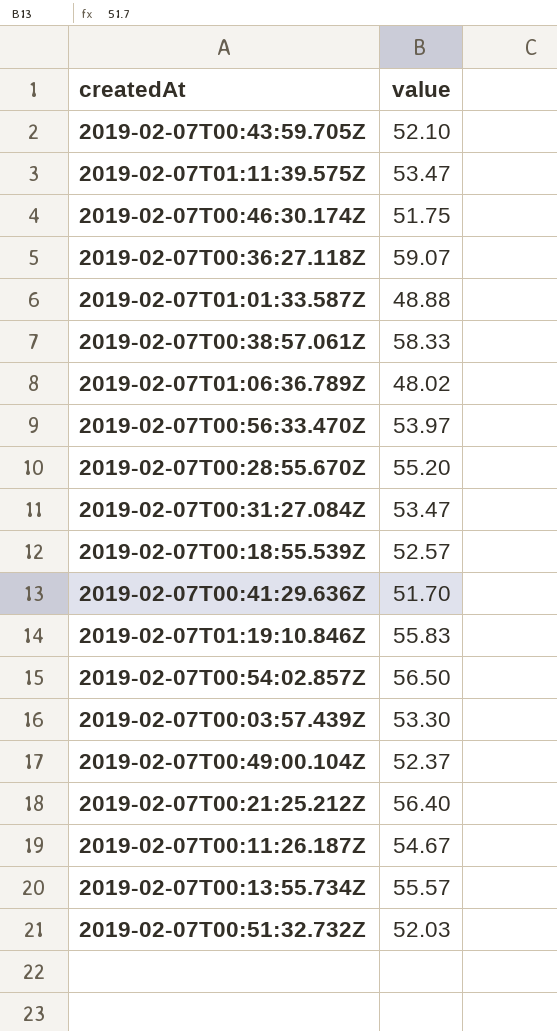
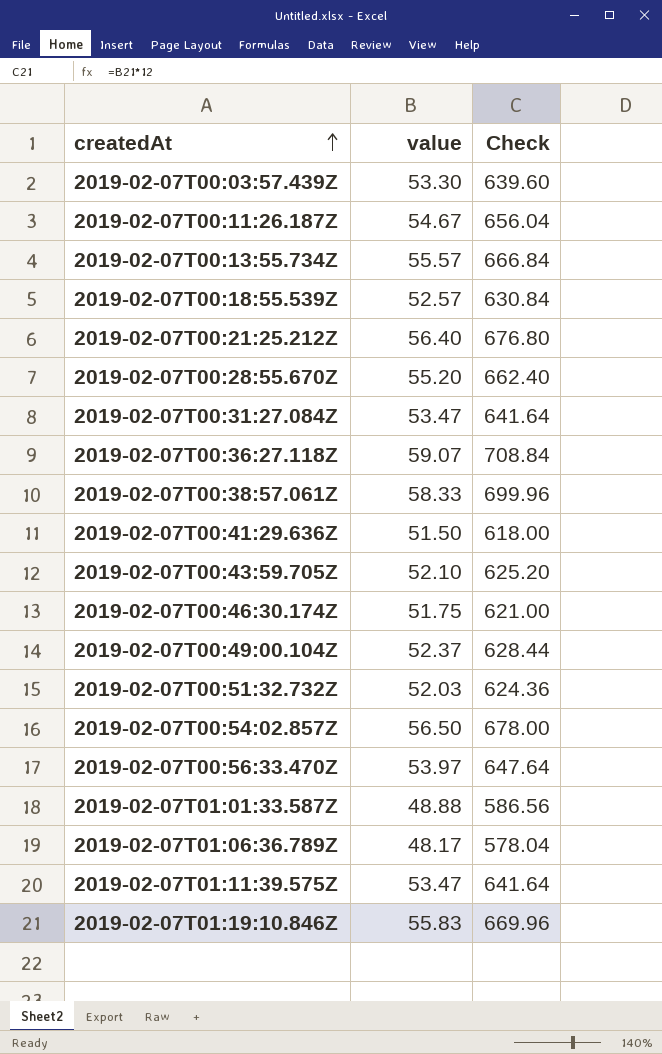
row order: none -> createdAt ascending
column Check | formula: none -> [value] * 12
2019-02-07T00:41:29.636Z | value: 51.70 -> 51.50
2019-02-07T01:06:36.789Z | value: 48.02 -> 48.17

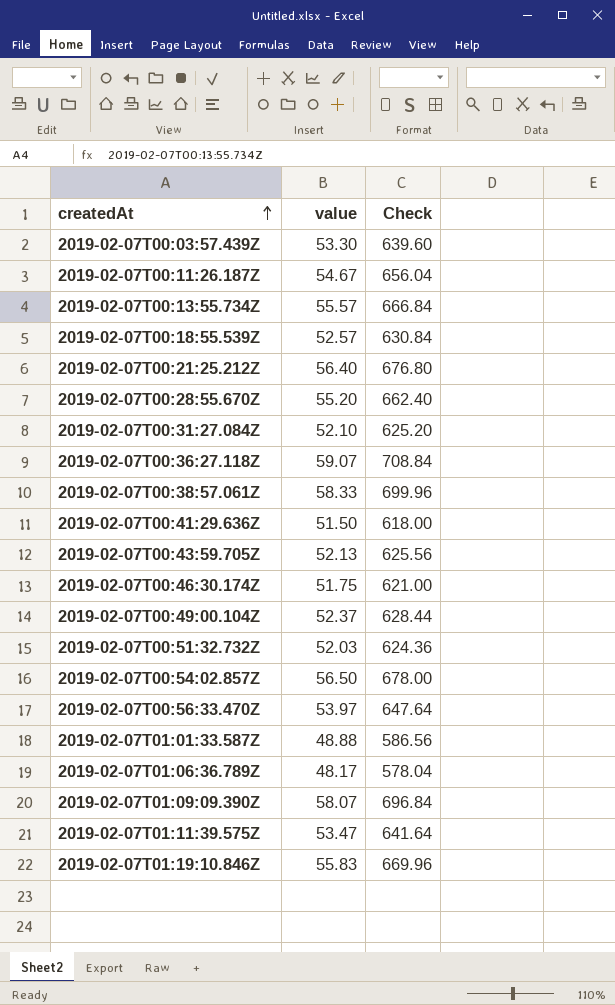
2019-02-07T00:31:27.084Z | value: 53.47 -> 52.10
2019-02-07T00:31:27.084Z | Check: 641.64 -> 625.20
2019-02-07T00:43:59.705Z | value: 52.10 -> 52.13
2019-02-07T00:43:59.705Z | Check: 625.20 -> 625.56
row 2019-02-07T01:09:09.390Z: none -> 58.07 | 696.84

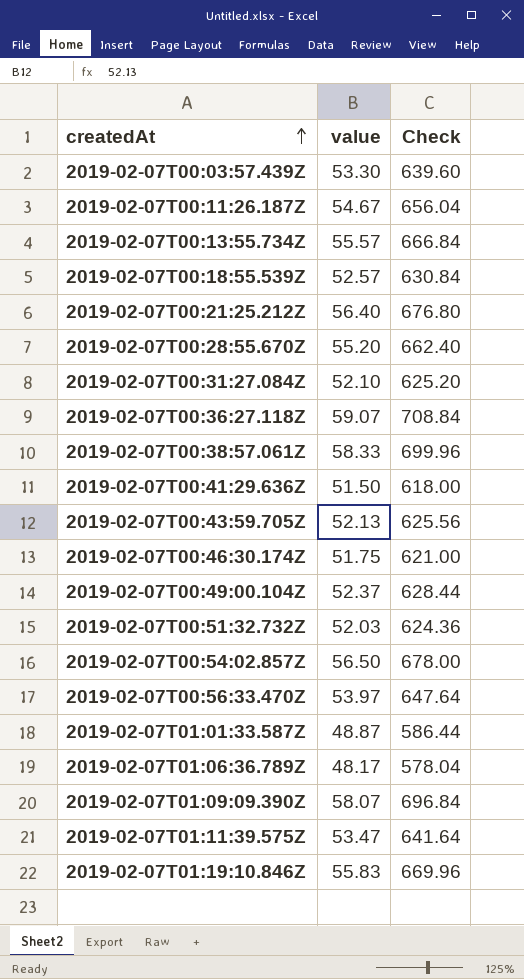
2019-02-07T01:01:33.587Z | value: 48.88 -> 48.87
2019-02-07T01:01:33.587Z | Check: 586.56 -> 586.44

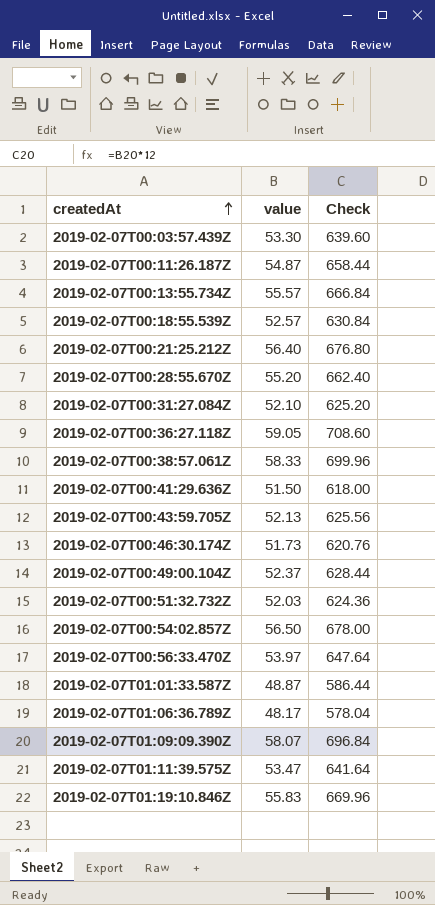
2019-02-07T00:11:26.187Z | value: 54.67 -> 54.87
2019-02-07T00:11:26.187Z | Check: 656.04 -> 658.44
2019-02-07T00:36:27.118Z | value: 59.07 -> 59.05
2019-02-07T00:36:27.118Z | Check: 708.84 -> 708.60
2019-02-07T00:46:30.174Z | value: 51.75 -> 51.73
2019-02-07T00:46:30.174Z | Check: 621.00 -> 620.76

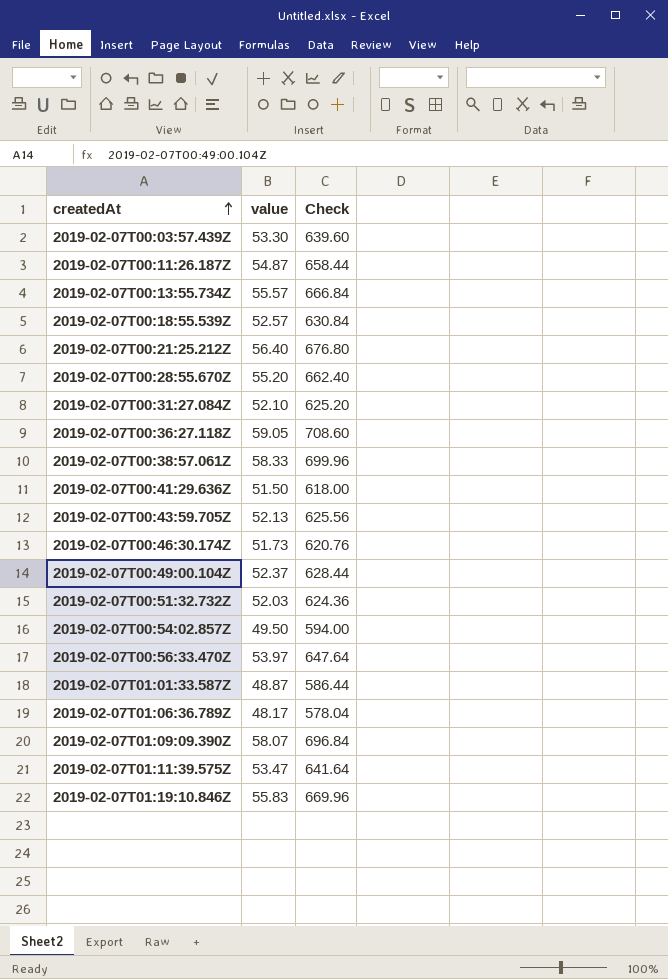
2019-02-07T00:54:02.857Z | value: 56.50 -> 49.50
2019-02-07T00:54:02.857Z | Check: 678.00 -> 594.00

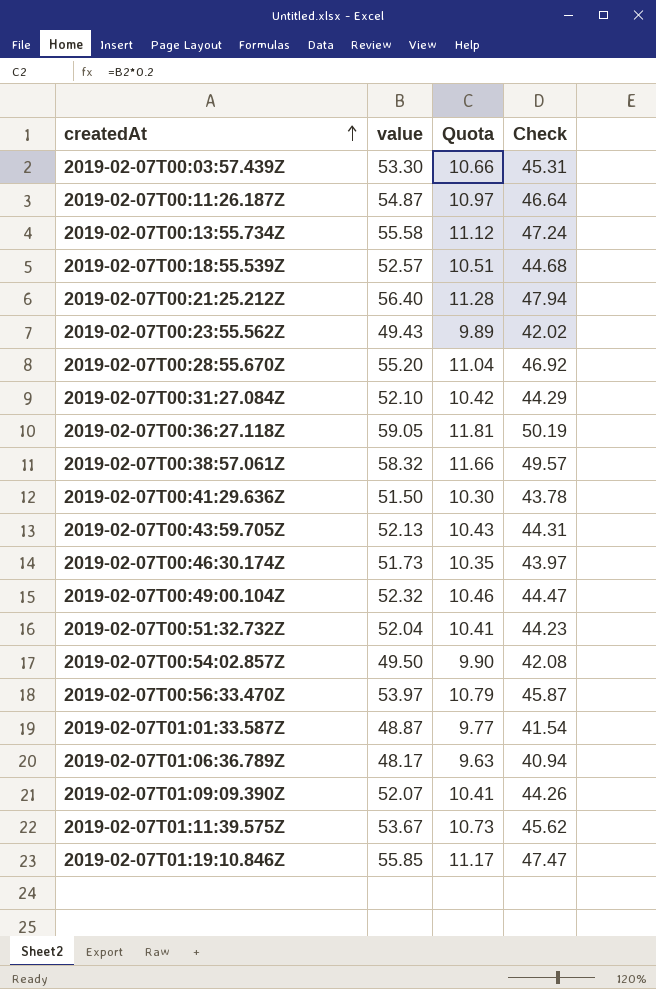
column Quota | formula: none -> [value] * 0.2
column Check | formula: [value] * 12 -> [value] * 0.85
2019-02-07T00:13:55.734Z | value: 55.57 -> 55.58
row 2019-02-07T00:23:55.562Z: none -> 49.43 | 9.89 | 42.02
2019-02-07T00:38:57.061Z | value: 58.33 -> 58.32
2019-02-07T00:49:00.104Z | value: 52.37 -> 52.32
2019-02-07T00:51:32.732Z | value: 52.03 -> 52.04
2019-02-07T01:09:09.390Z | value: 58.07 -> 52.07
2019-02-07T01:11:39.575Z | value: 53.47 -> 53.67
2019-02-07T01:19:10.846Z | value: 55.83 -> 55.85

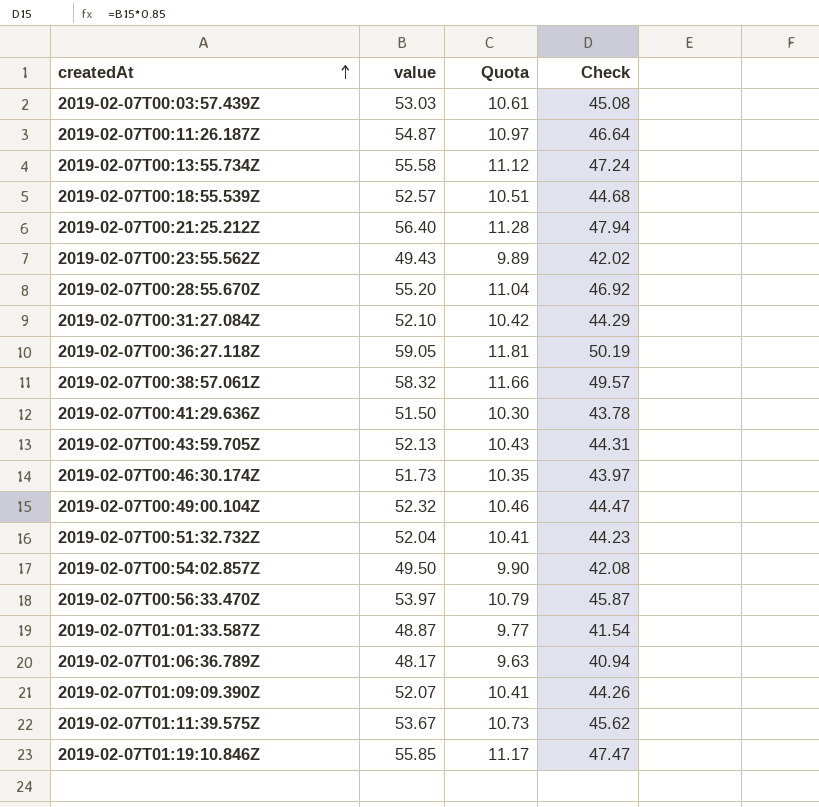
2019-02-07T00:03:57.439Z | value: 53.30 -> 53.03
2019-02-07T00:03:57.439Z | Quota: 10.66 -> 10.61
2019-02-07T00:03:57.439Z | Check: 45.31 -> 45.08

